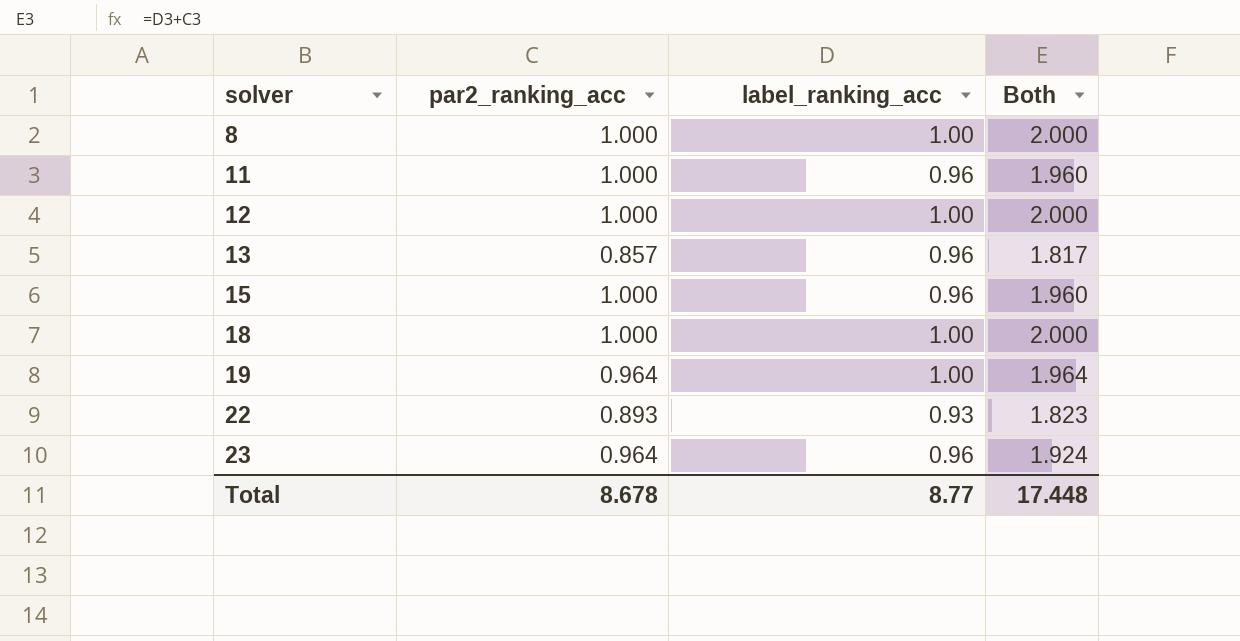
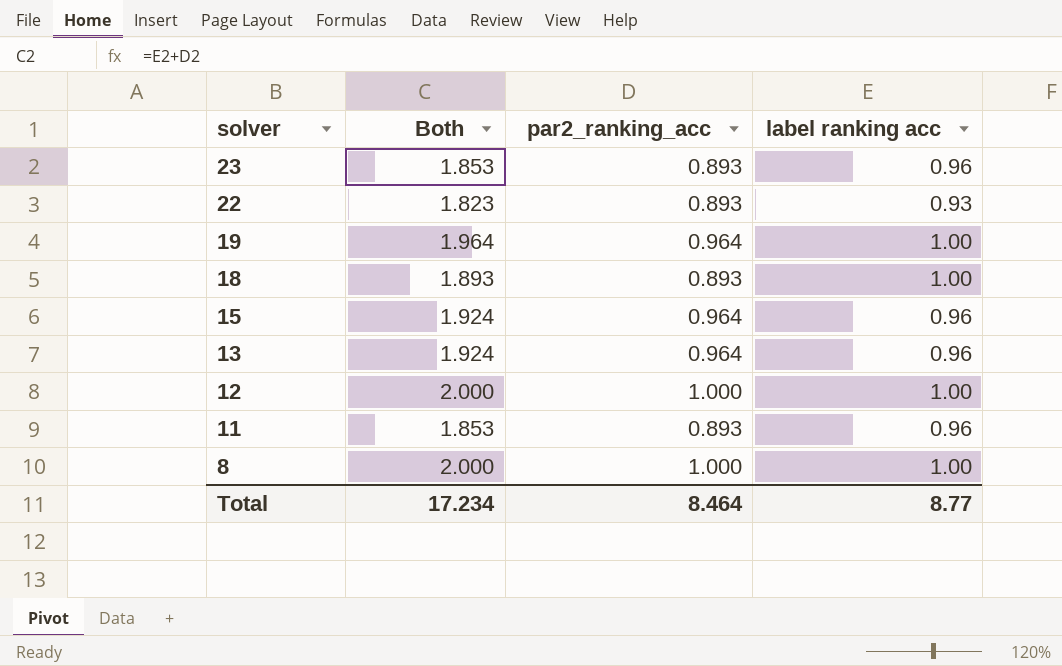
row order: solver ascending -> solver descending
column Both | position: 4 -> 2
column name: label_ranking_acc -> label ranking acc
23 | Both: 1.924 -> 1.853
23 | par2_ranking_acc: 0.964 -> 0.893
18 | Both: 2.000 -> 1.893
18 | par2_ranking_acc: 1.000 -> 0.893
15 | Both: 1.960 -> 1.924
15 | par2_ranking_acc: 1.000 -> 0.964
13 | Both: 1.817 -> 1.924
13 | par2_ranking_acc: 0.857 -> 0.964
11 | Both: 1.960 -> 1.853
11 | par2_ranking_acc: 1.000 -> 0.893
Total | Both: 17.448 -> 17.234
Total | par2_ranking_acc: 8.678 -> 8.464

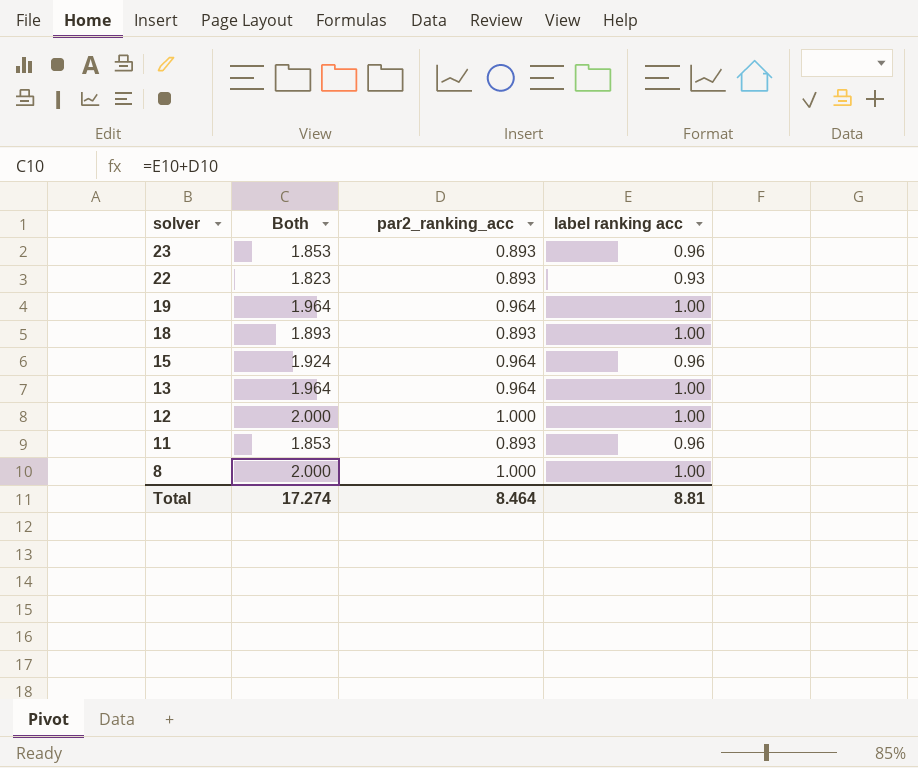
13 | Both: 1.924 -> 1.964
13 | label ranking acc: 0.96 -> 1.00
Total | Both: 17.234 -> 17.274
Total | label ranking acc: 8.77 -> 8.81

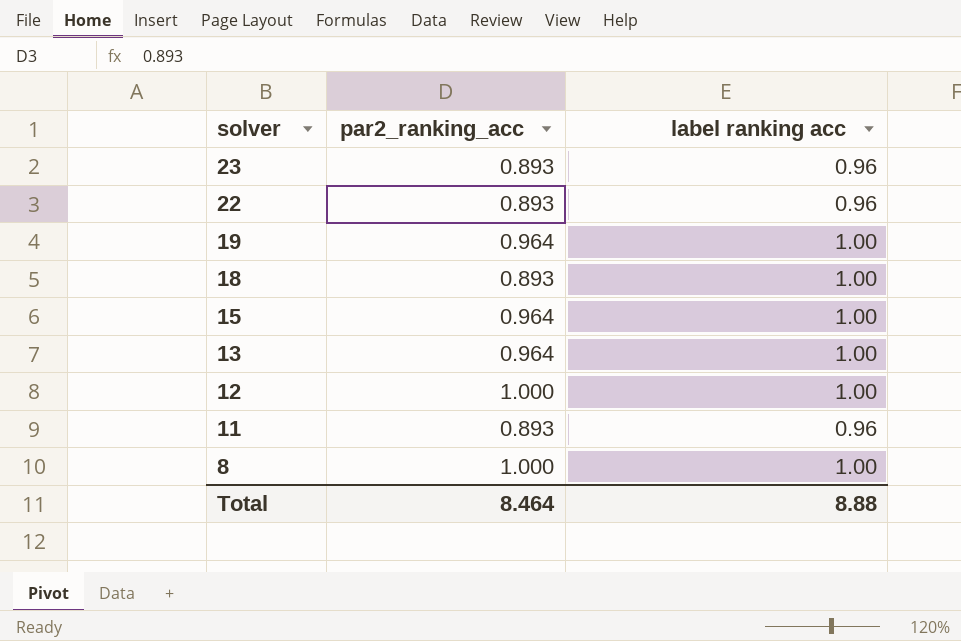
column Both | formula: [par2_ranking_acc] + [label ranking acc] -> none
22 | label ranking acc: 0.93 -> 0.96
15 | label ranking acc: 0.96 -> 1.00
Total | label ranking acc: 8.81 -> 8.88

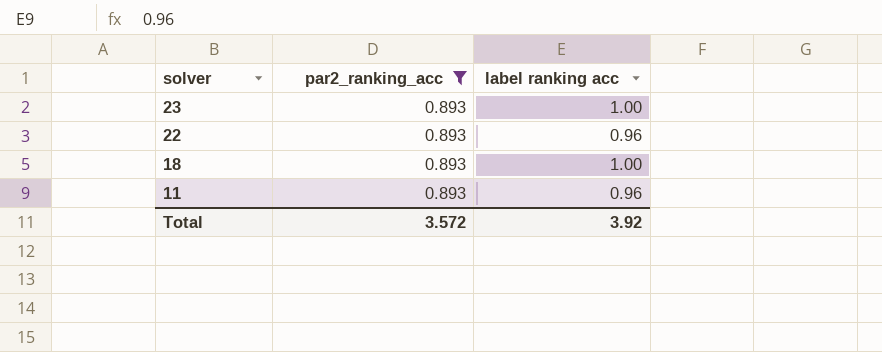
filter: none -> par2_ranking_acc = 0.893
23 | label ranking acc: 0.96 -> 1.00
Total | par2_ranking_acc: 8.464 -> 3.572
Total | label ranking acc: 8.88 -> 3.92

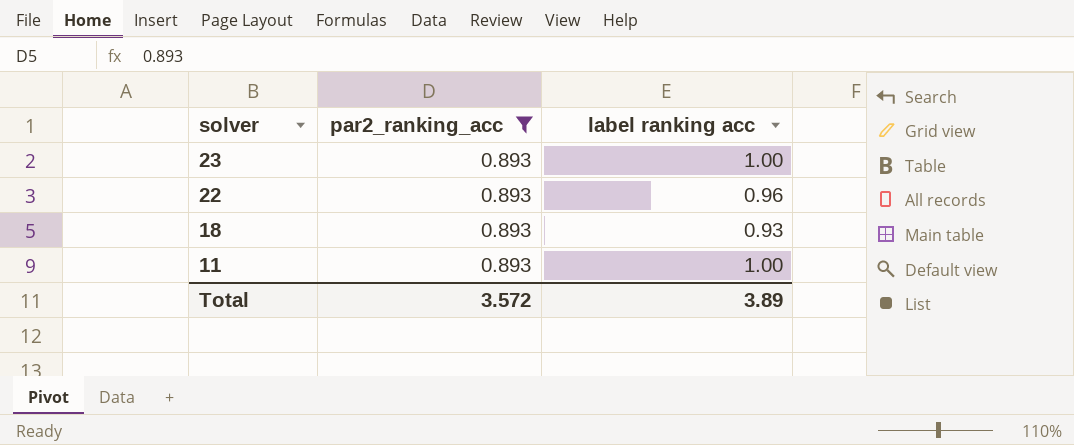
18 | label ranking acc: 1.00 -> 0.93
11 | label ranking acc: 0.96 -> 1.00
Total | label ranking acc: 3.92 -> 3.89

